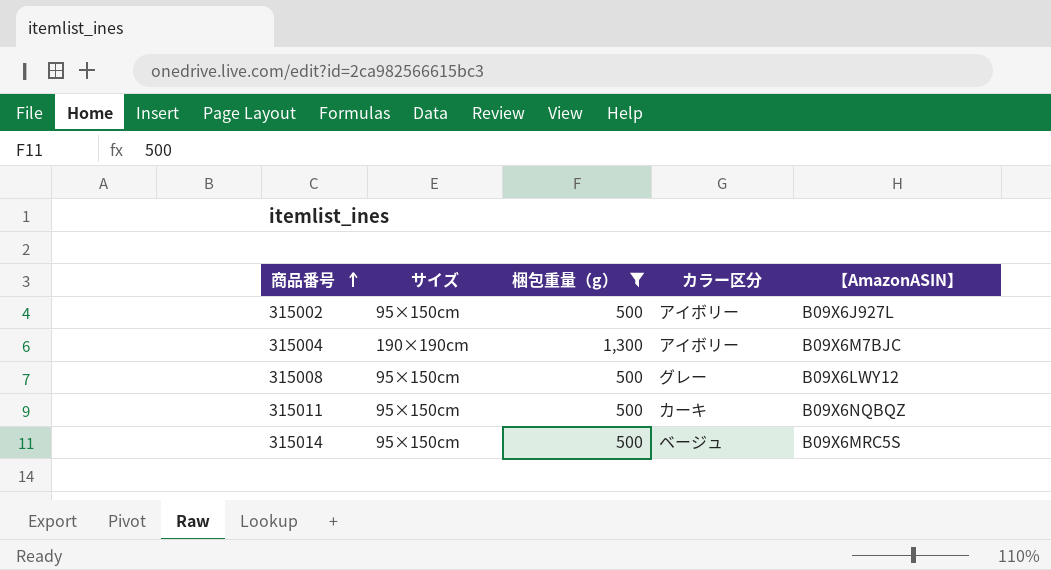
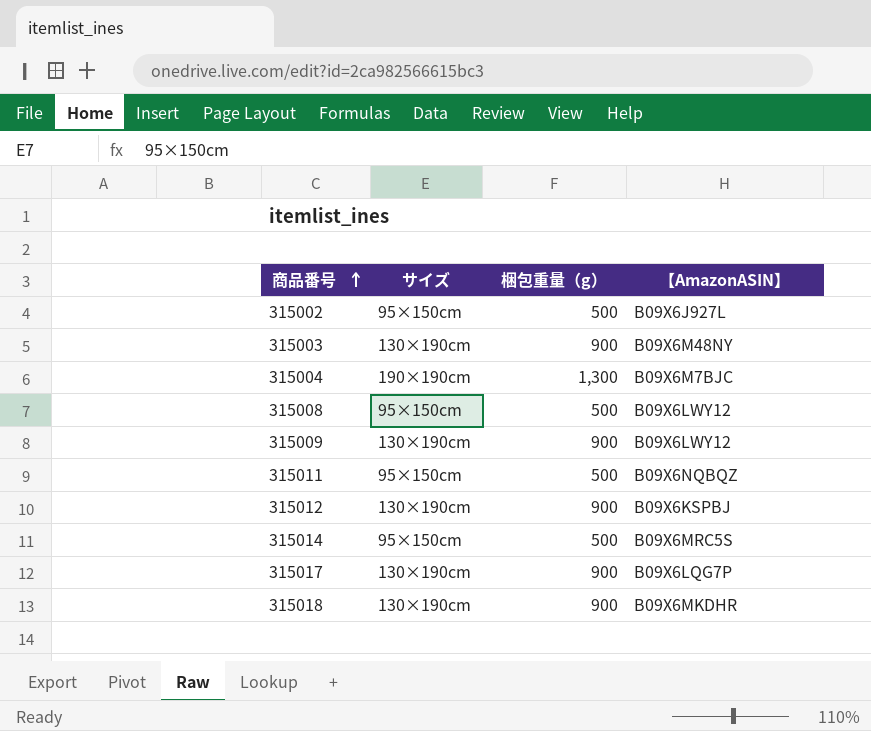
filter: 梱包重量（g） != 900 -> none
column カラー区分 | position: 4 -> none

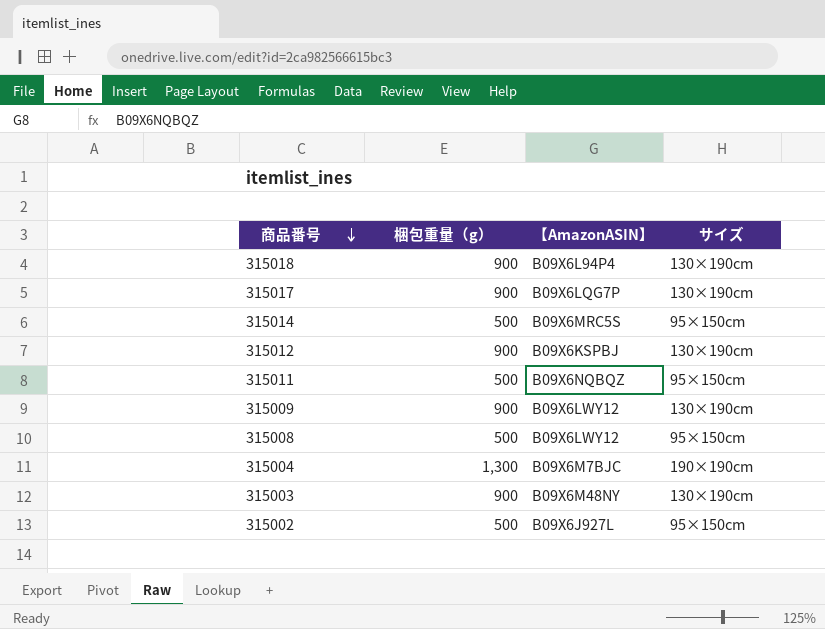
row order: 商品番号 ascending -> 商品番号 descending
column サイズ | position: 2 -> 4
315018 | 【AmazonASIN】: B09X6MKDHR -> B09X6L94P4

